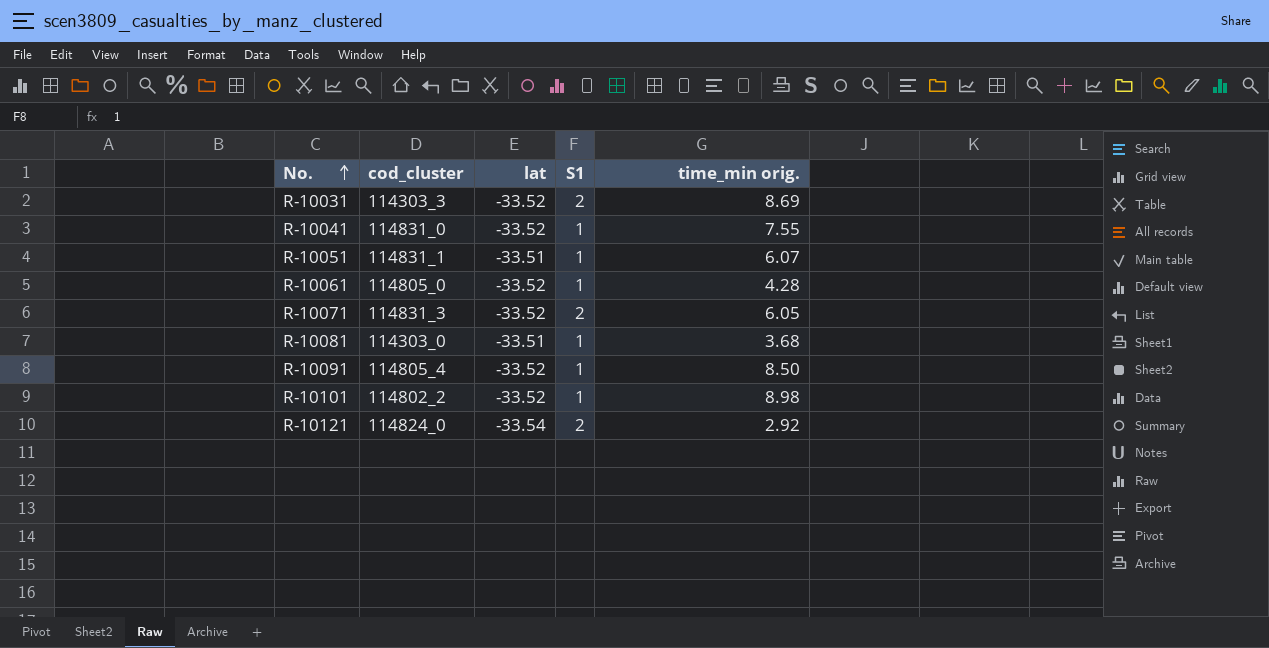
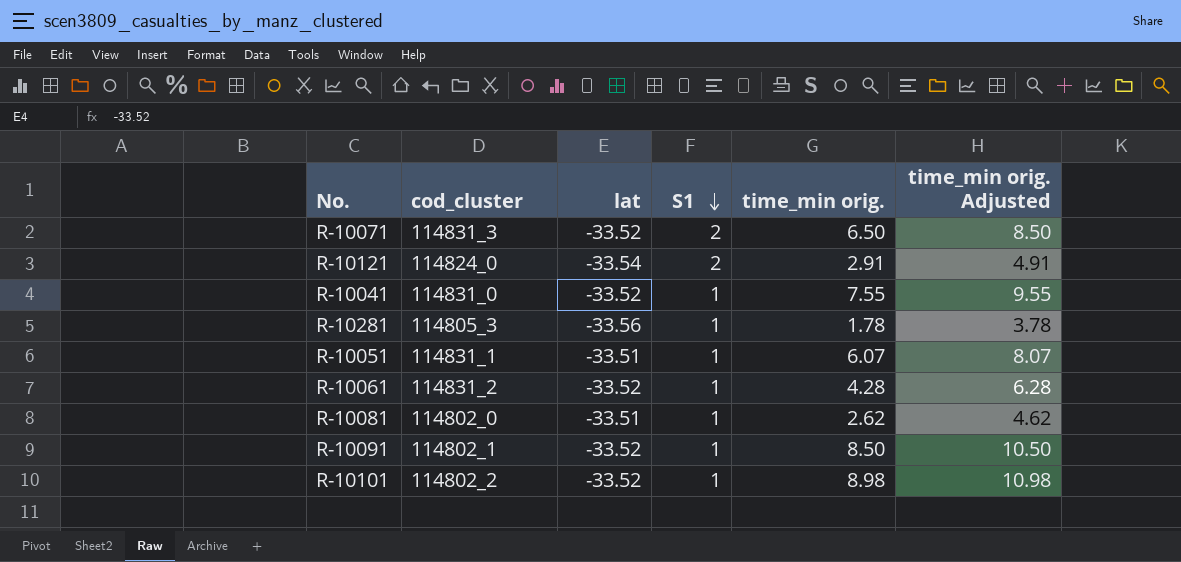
row order: No. ascending -> S1 descending
column time_min orig. Adjusted | formula: none -> [time_min orig.] + 2
row R-10031: 114303_3 | -33.52 | 2 | 8.69 -> none
R-10071 | time_min orig.: 6.05 -> 6.50
R-10121 | time_min orig.: 2.92 -> 2.91
row R-10281: none -> 114805_3 | -33.56 | 1 | 1.78 | 3.78
R-10061 | cod_cluster: 114805_0 -> 114831_2
R-10081 | cod_cluster: 114303_0 -> 114802_0
R-10081 | time_min orig.: 3.68 -> 2.62
R-10091 | cod_cluster: 114805_4 -> 114802_1

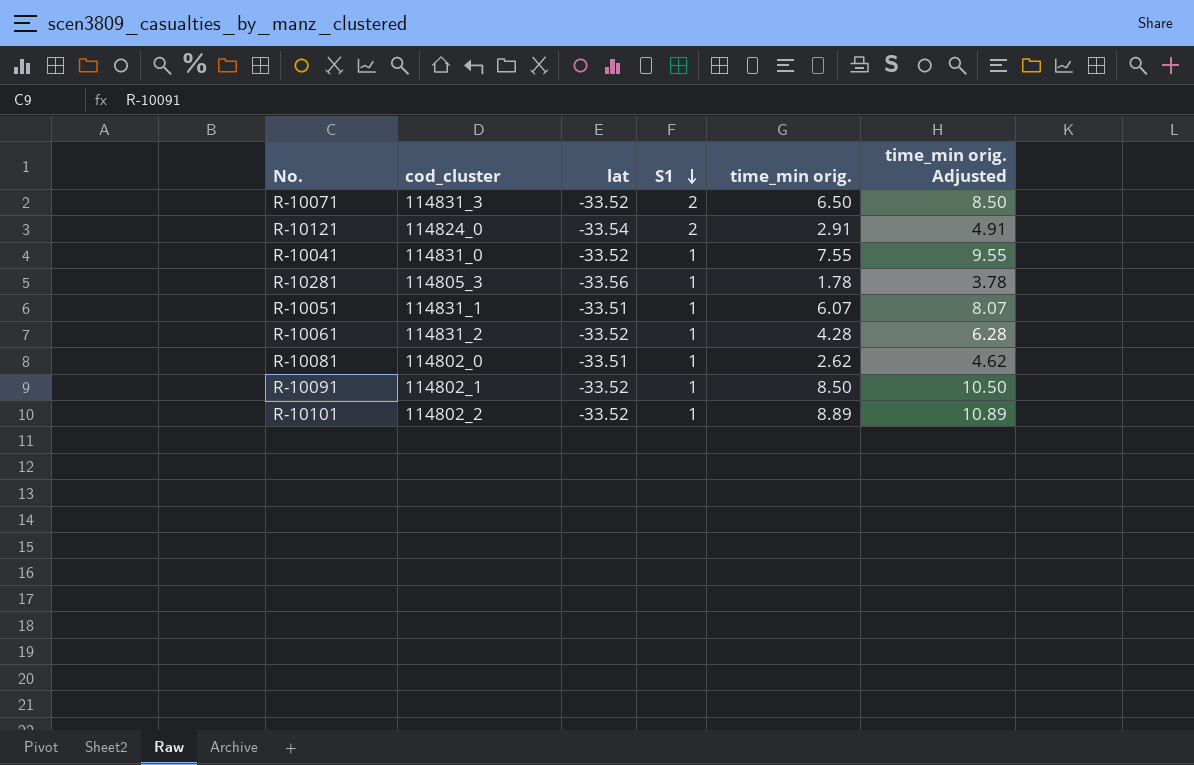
R-10101 | time_min orig.: 8.98 -> 8.89
R-10101 | time_min orig. Adjusted: 10.98 -> 10.89

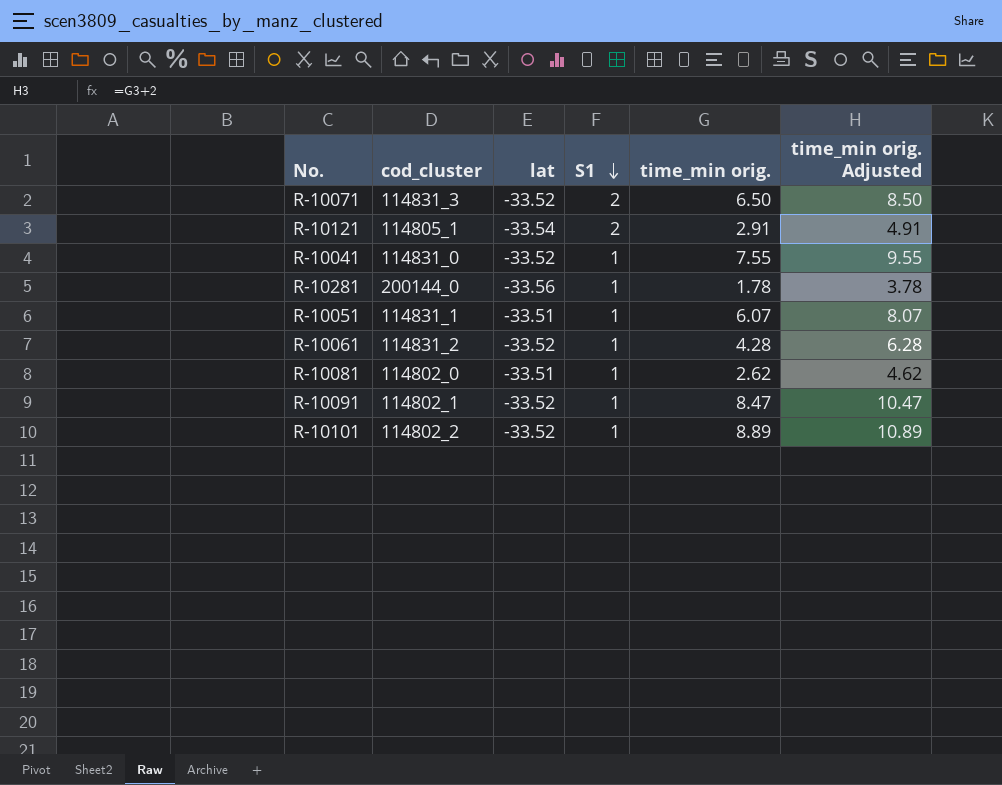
R-10121 | cod_cluster: 114824_0 -> 114805_1
R-10281 | cod_cluster: 114805_3 -> 200144_0
R-10091 | time_min orig.: 8.50 -> 8.47
R-10091 | time_min orig. Adjusted: 10.50 -> 10.47

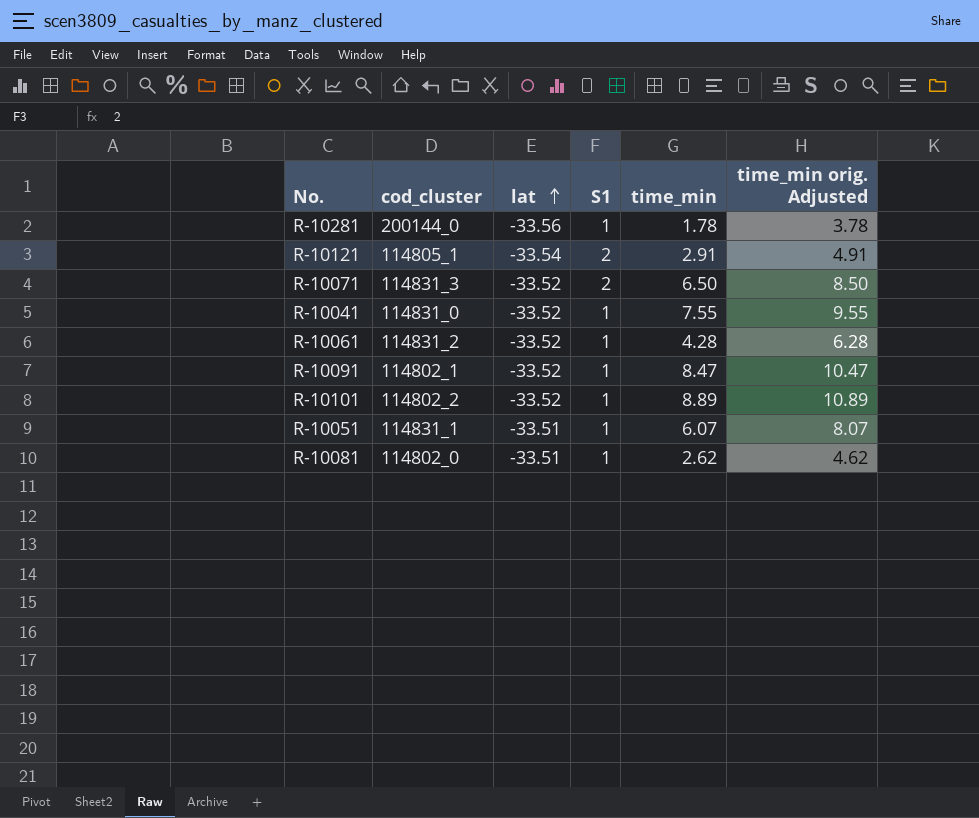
row order: S1 descending -> lat ascending
column name: time_min orig. -> time_min

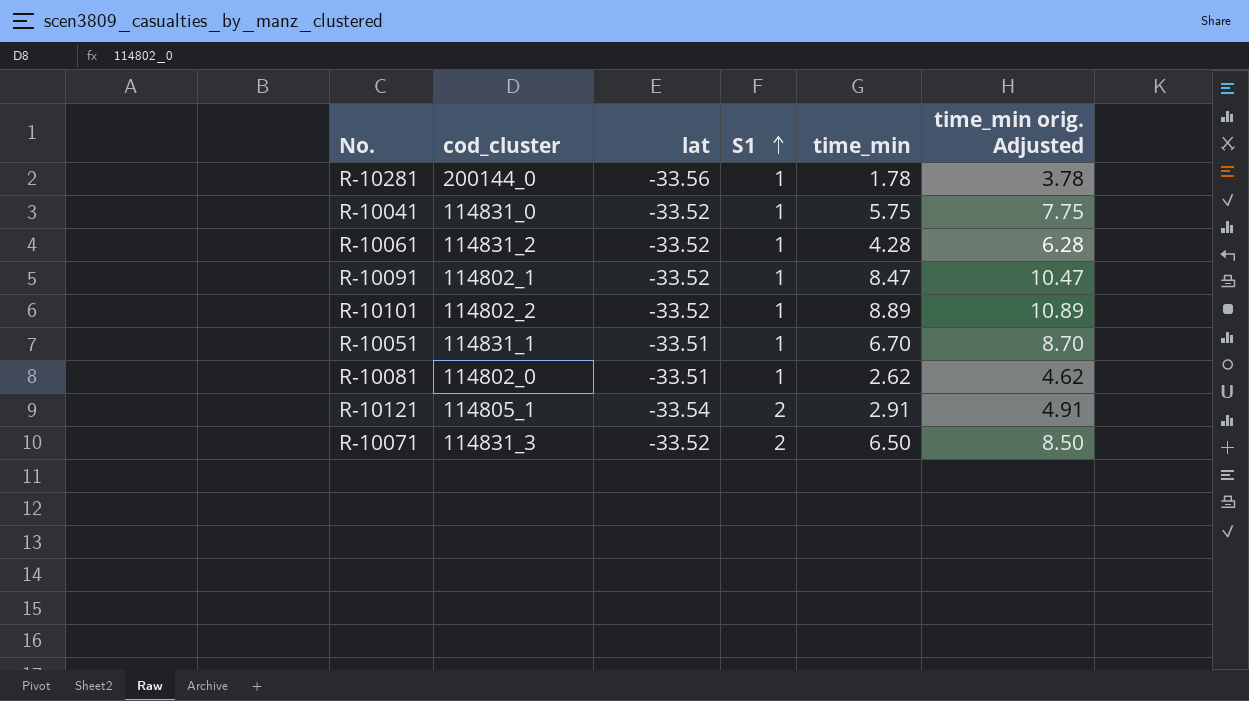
row order: lat ascending -> S1 ascending
R-10041 | time_min: 7.55 -> 5.75
R-10041 | time_min orig. Adjusted: 9.55 -> 7.75
R-10051 | time_min: 6.07 -> 6.70
R-10051 | time_min orig. Adjusted: 8.07 -> 8.70

